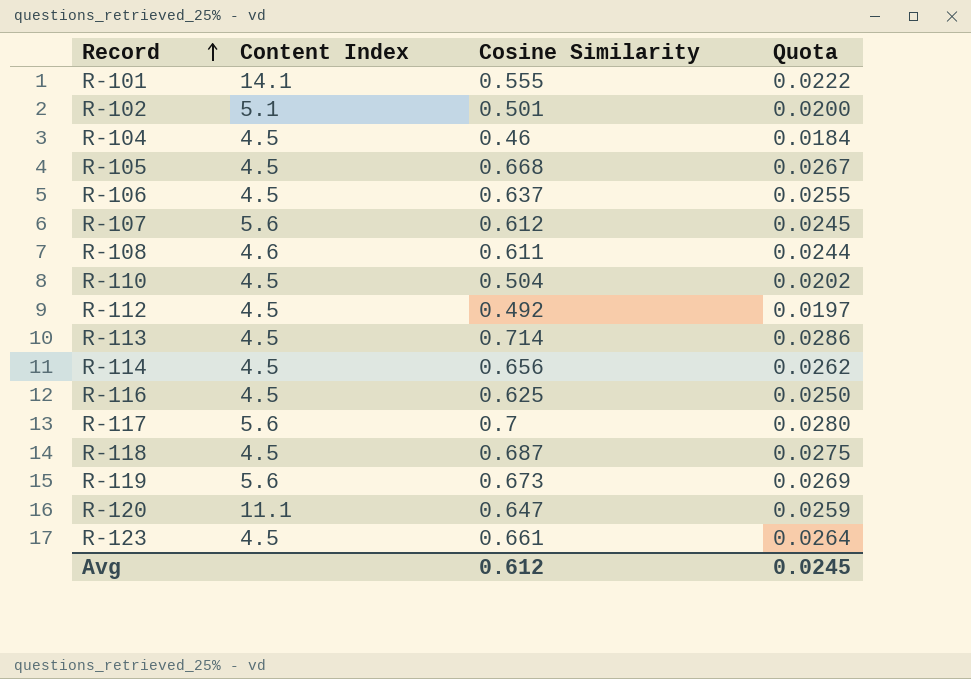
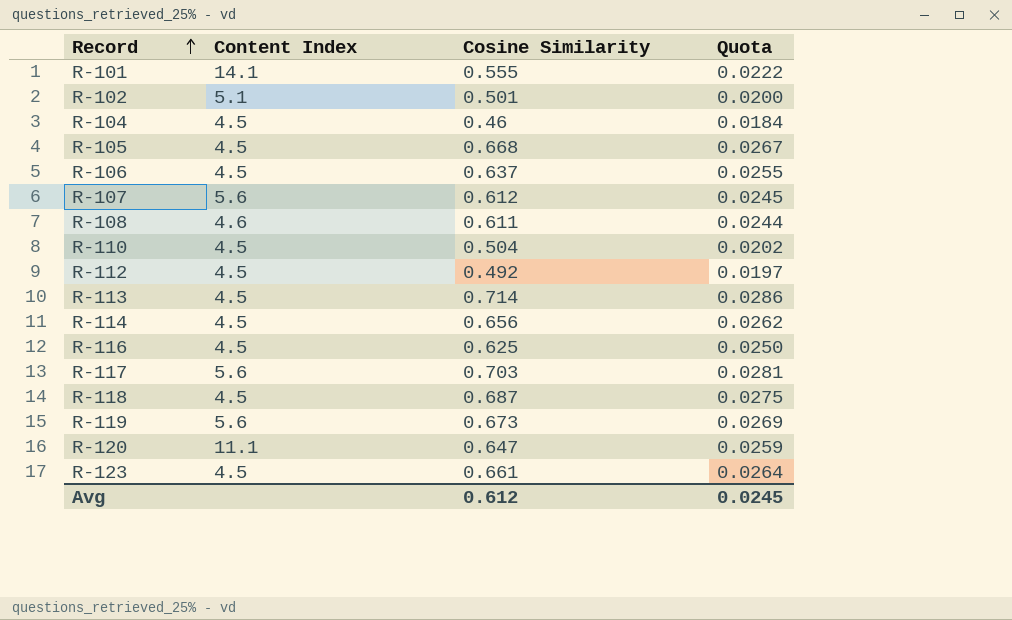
R-117 | Cosine Similarity: 0.7 -> 0.703
R-117 | Quota: 0.0280 -> 0.0281

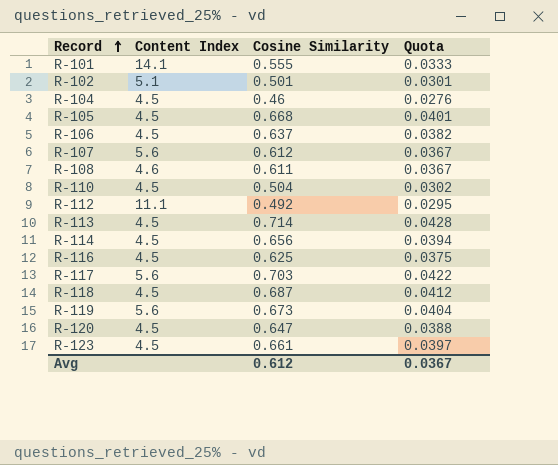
column Quota | formula: [Cosine Similarity] * 0.04 -> [Cosine Similarity] * 0.06
R-112 | Content Index: 4.5 -> 11.1
R-120 | Content Index: 11.1 -> 4.5
Avg | Quota: 0.0245 -> 0.0367

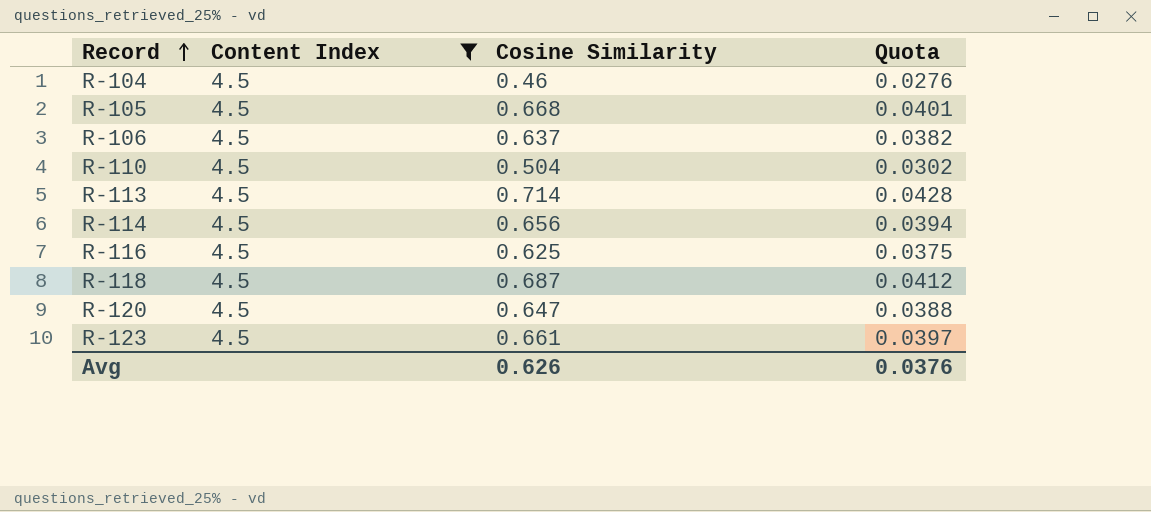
filter: none -> Content Index = 4.5
Avg | Cosine Similarity: 0.612 -> 0.626
Avg | Quota: 0.0367 -> 0.0376

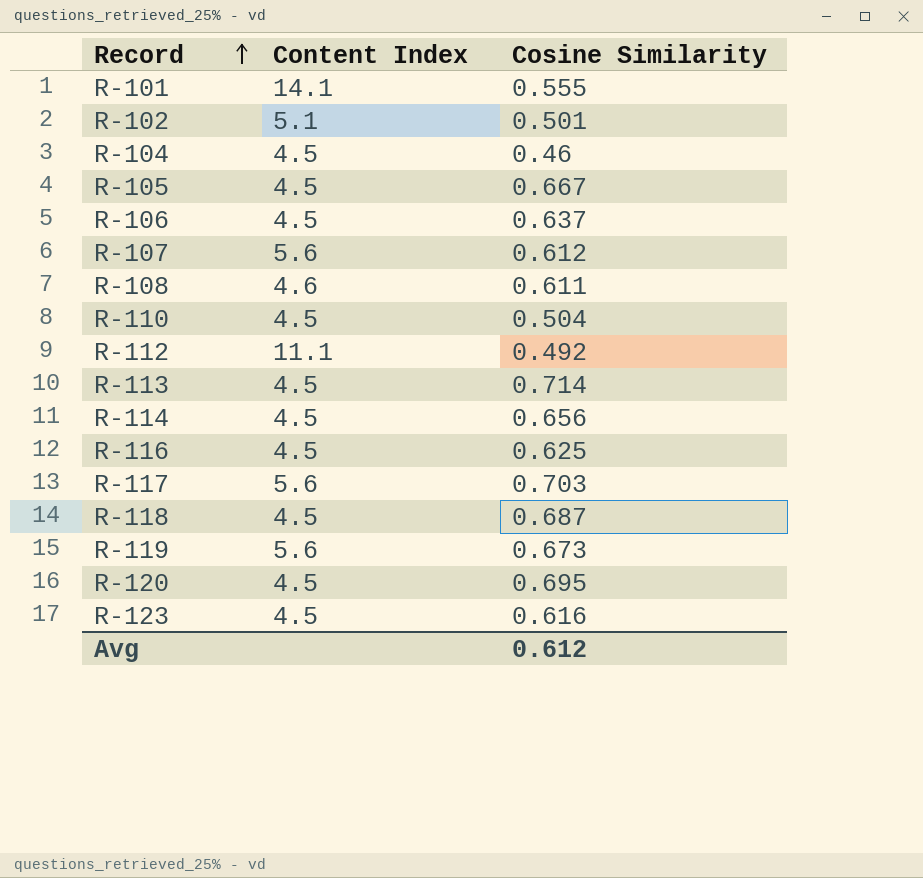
filter: Content Index = 4.5 -> none
column Quota | formula: [Cosine Similarity] * 0.06 -> none
R-105 | Cosine Similarity: 0.668 -> 0.667
R-120 | Cosine Similarity: 0.647 -> 0.695
R-123 | Cosine Similarity: 0.661 -> 0.616
Avg | Cosine Similarity: 0.626 -> 0.612

